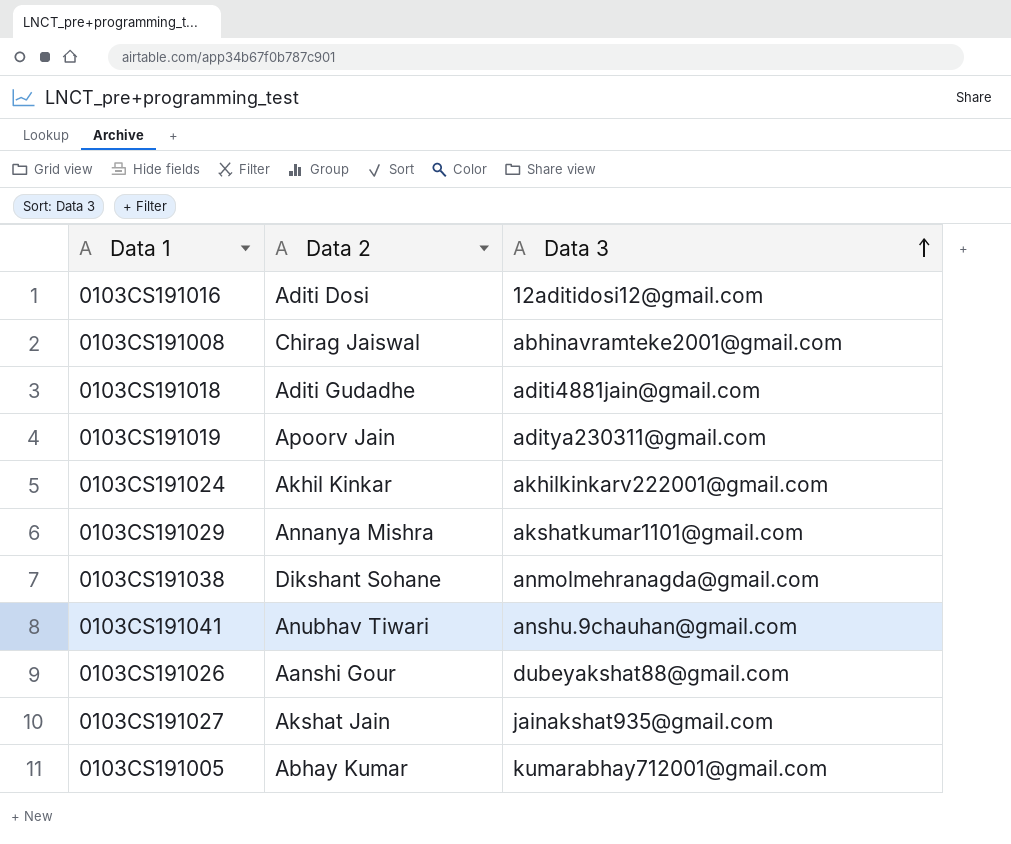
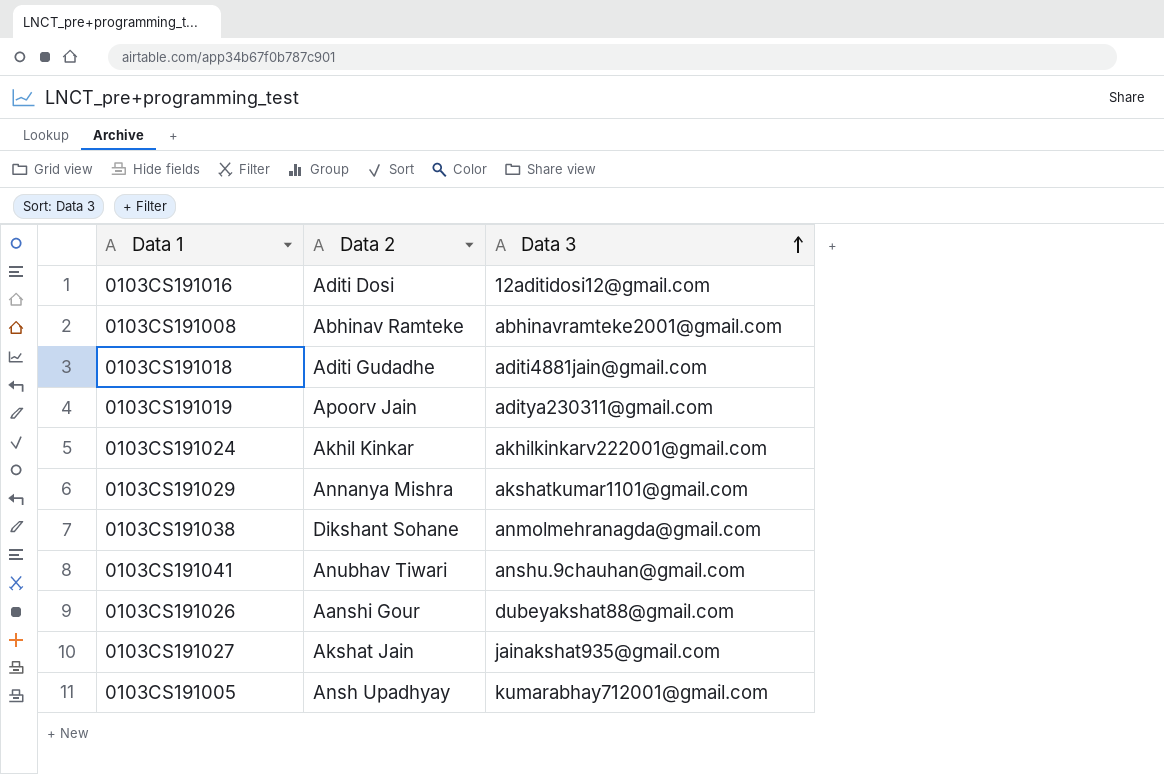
0103CS191008 | Data 2: Chirag Jaiswal -> Abhinav Ramteke
0103CS191005 | Data 2: Abhay Kumar -> Ansh Upadhyay

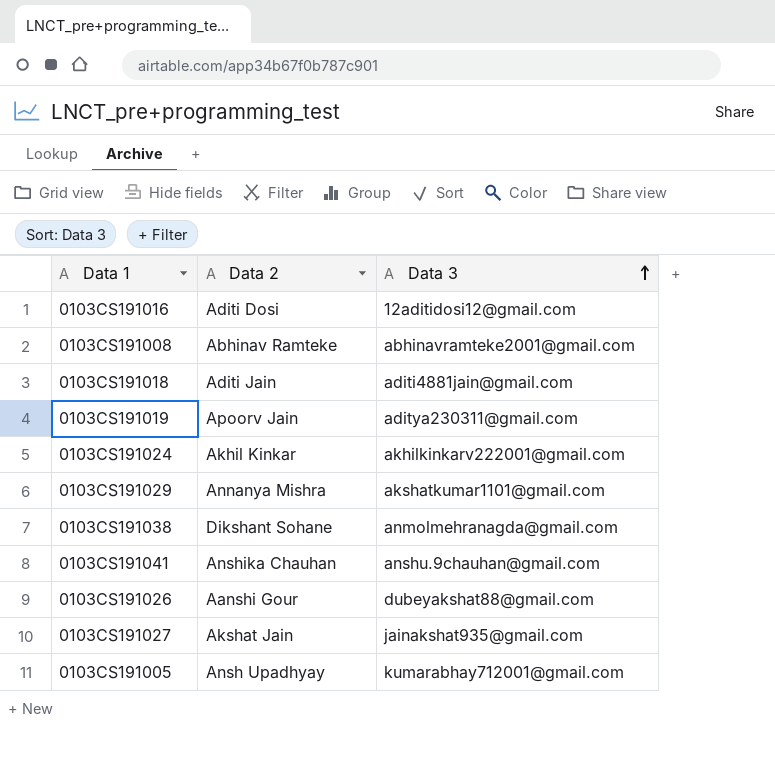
0103CS191018 | Data 2: Aditi Gudadhe -> Aditi Jain
0103CS191041 | Data 2: Anubhav Tiwari -> Anshika Chauhan

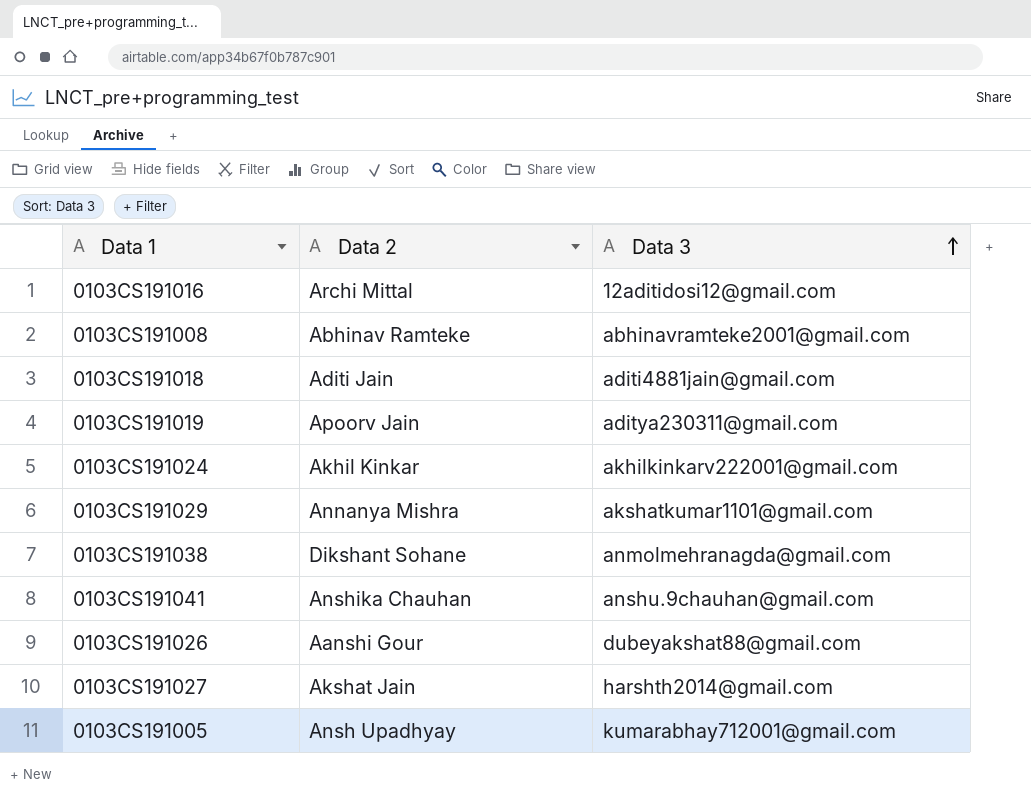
0103CS191016 | Data 2: Aditi Dosi -> Archi Mittal
0103CS191027 | Data 3: jainakshat935@gmail.com -> harshth2014@gmail.com

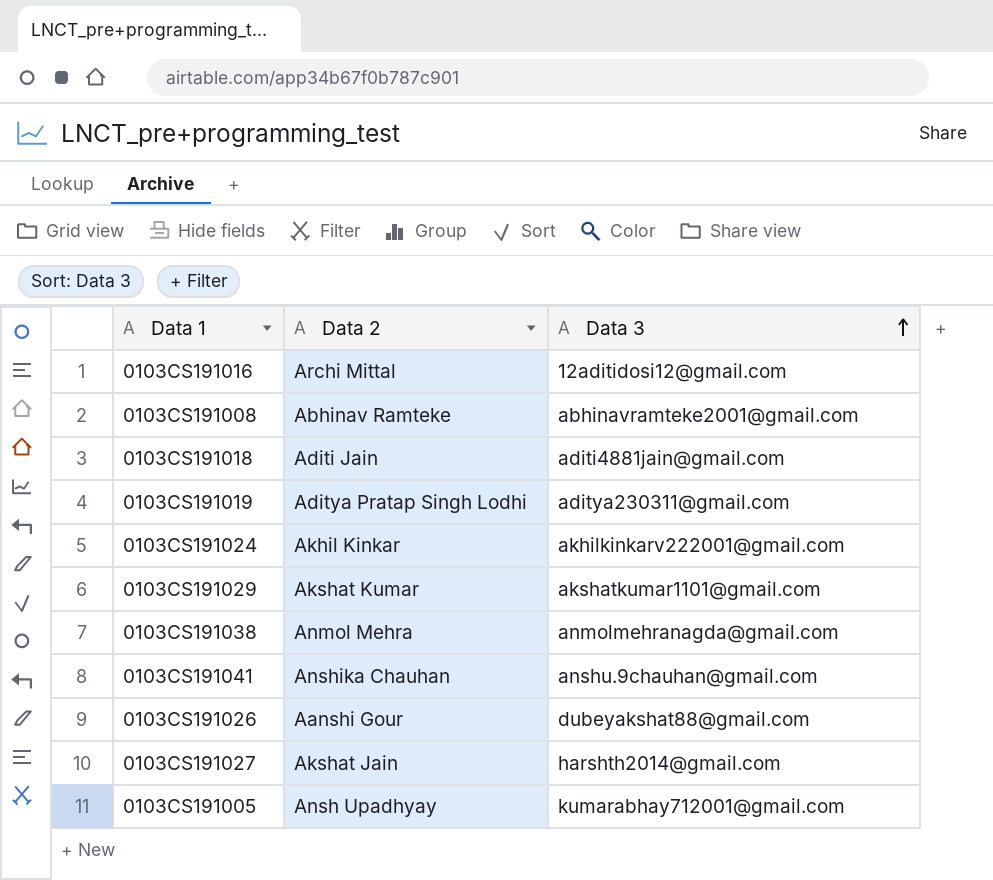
0103CS191019 | Data 2: Apoorv Jain -> Aditya Pratap Singh Lodhi
0103CS191029 | Data 2: Annanya Mishra -> Akshat Kumar
0103CS191038 | Data 2: Dikshant Sohane -> Anmol Mehra

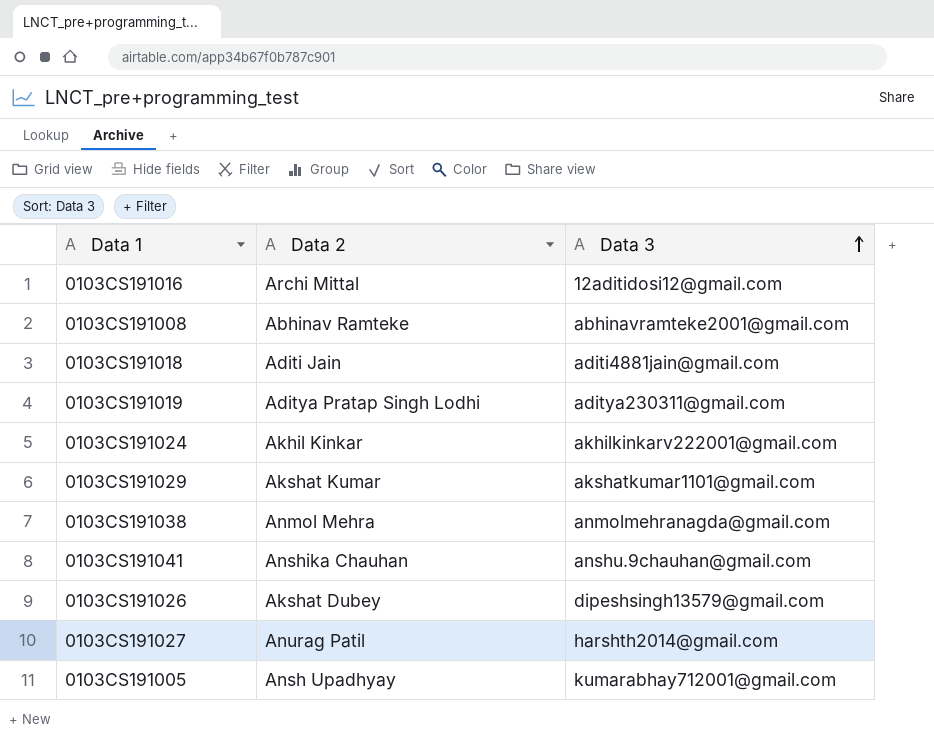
0103CS191026 | Data 2: Aanshi Gour -> Akshat Dubey
0103CS191026 | Data 3: dubeyakshat88@gmail.com -> dipeshsingh13579@gmail.com
0103CS191027 | Data 2: Akshat Jain -> Anurag Patil

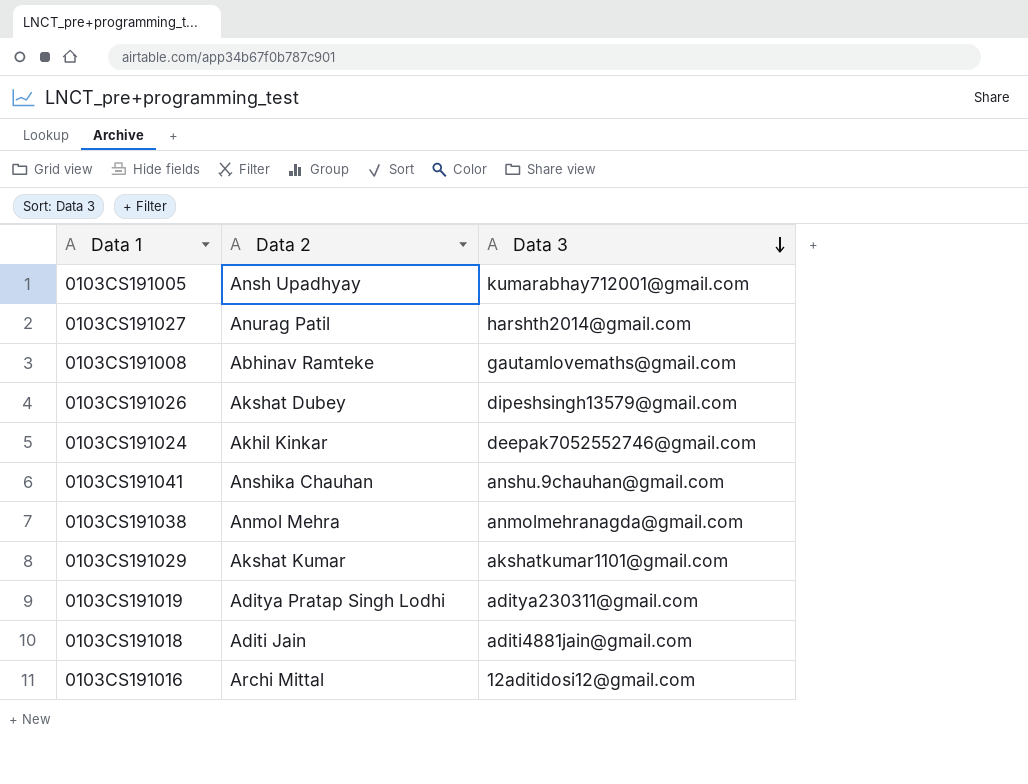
row order: Data 3 ascending -> Data 3 descending
0103CS191008 | Data 3: abhinavramteke2001@gmail.com -> gautamlovemaths@gmail.com
0103CS191024 | Data 3: akhilkinkarv222001@gmail.com -> deepak7052552746@gmail.com

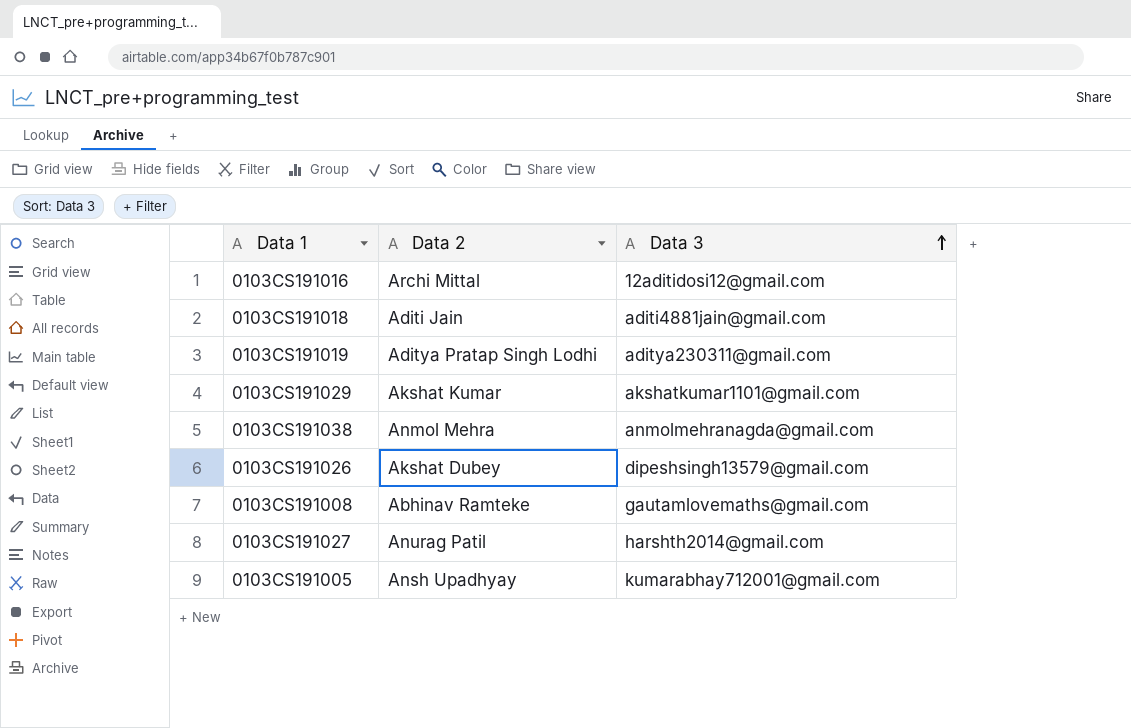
row order: Data 3 descending -> Data 3 ascending
row 0103CS191024: Akhil Kinkar | deepak7052552746@gmail.com -> none
row 0103CS191041: Anshika Chauhan | anshu.9chauhan@gmail.com -> none

